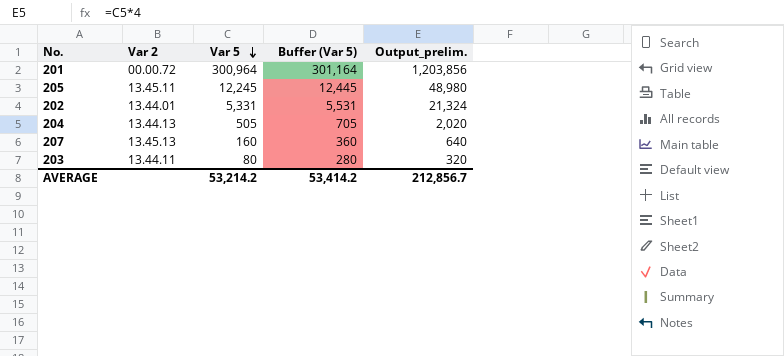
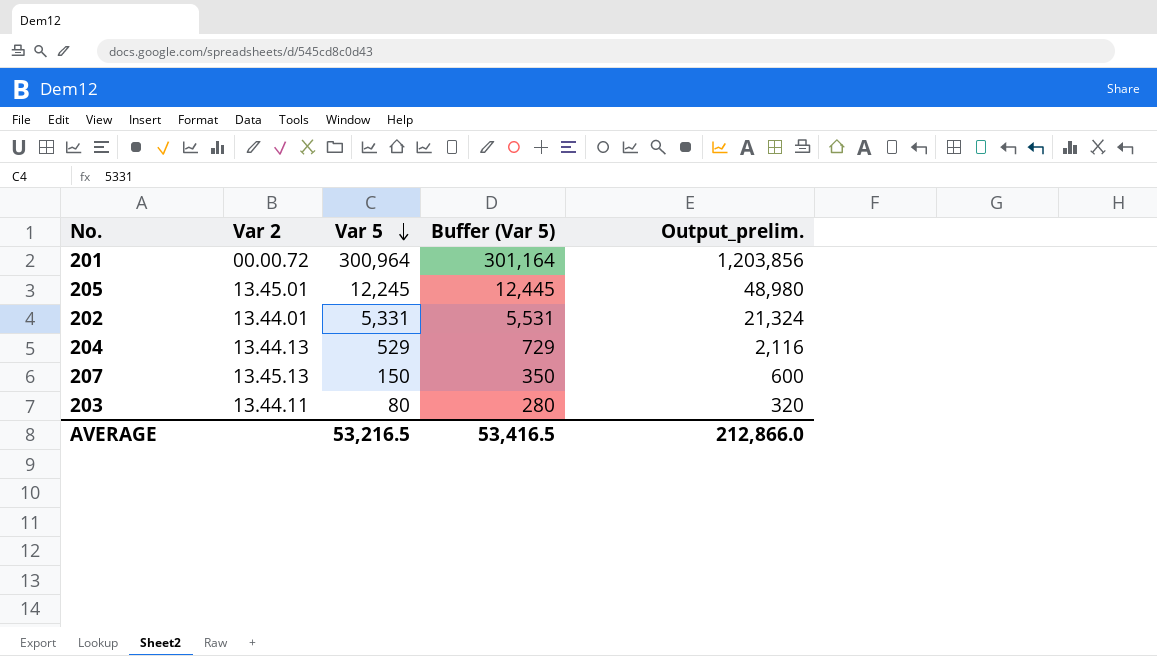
205 | Var 2: 13.45.11 -> 13.45.01
204 | Var 5: 505 -> 529
204 | Buffer (Var 5): 705 -> 729
204 | Output_prelim.: 2,020 -> 2,116
207 | Var 5: 160 -> 150
207 | Buffer (Var 5): 360 -> 350
207 | Output_prelim.: 640 -> 600
AVERAGE | Var 5: 53,214.2 -> 53,216.5
AVERAGE | Buffer (Var 5): 53,414.2 -> 53,416.5
AVERAGE | Output_prelim.: 212,856.7 -> 212,866.0

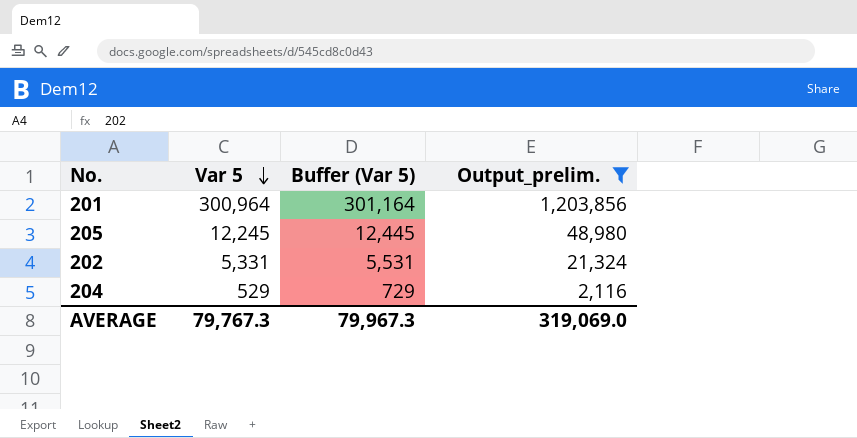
filter: none -> Output_prelim. >= 2,116
column Var 2 | position: 2 -> none
AVERAGE | Var 5: 53,216.5 -> 79,767.3
AVERAGE | Buffer (Var 5): 53,416.5 -> 79,967.3
AVERAGE | Output_prelim.: 212,866.0 -> 319,069.0

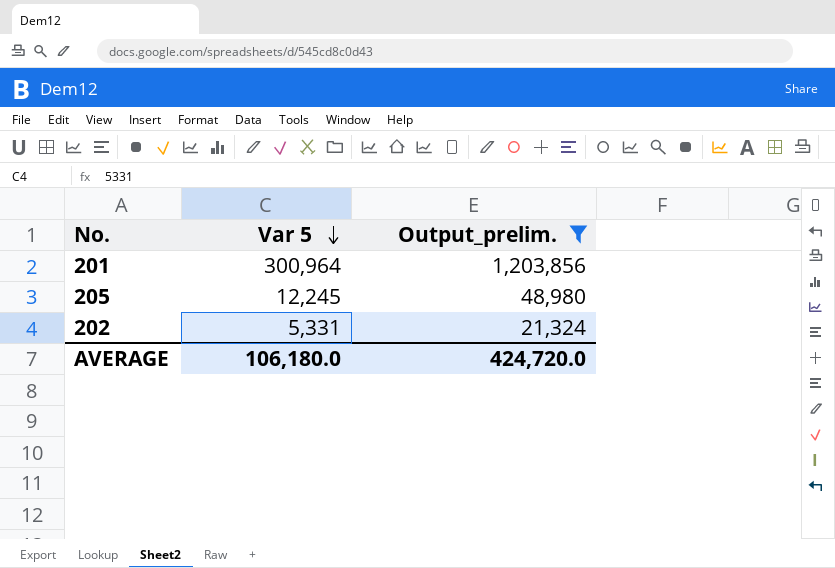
column Buffer (Var 5) | formula: [Var 5] + 200 -> none
row 204: 529 | 729 | 2,116 -> none
AVERAGE | Var 5: 79,767.3 -> 106,180.0
AVERAGE | Output_prelim.: 319,069.0 -> 424,720.0

